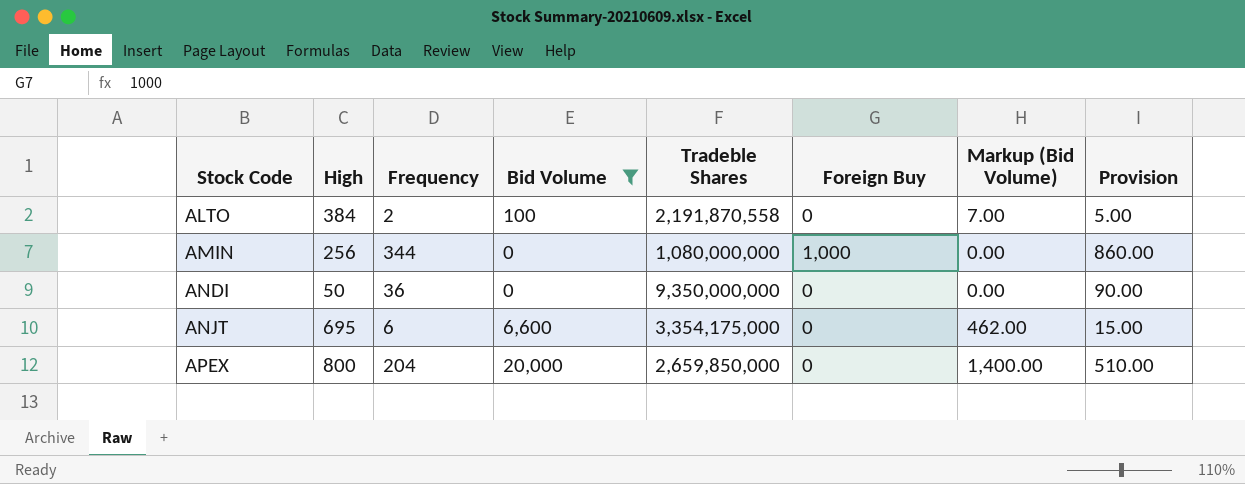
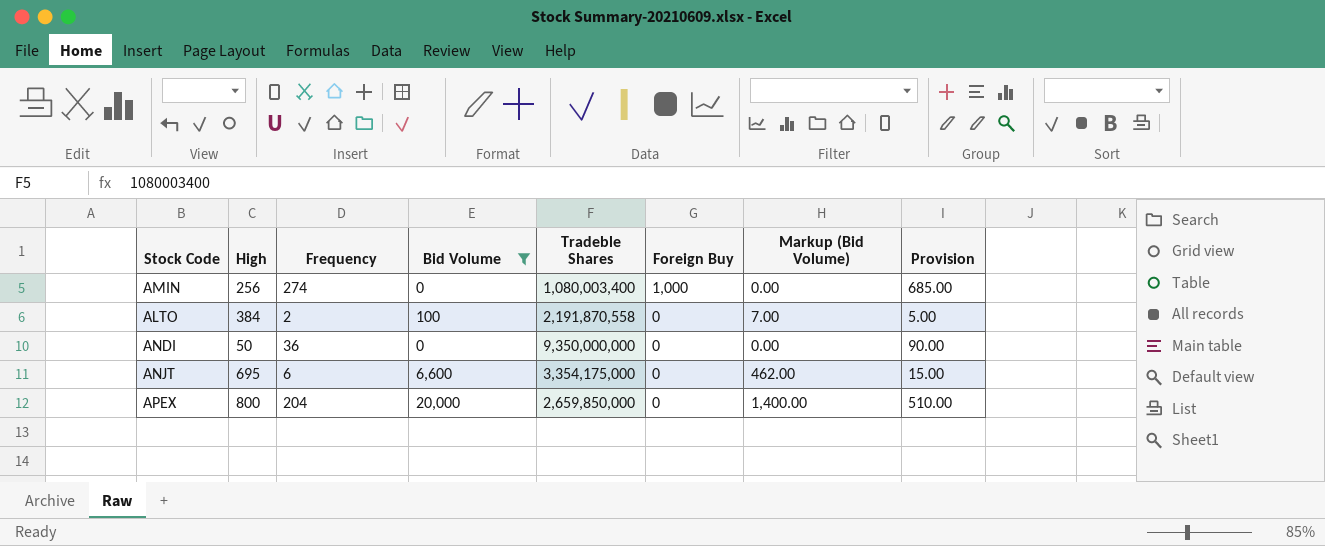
row order: Stock Code ascending -> Foreign Buy descending
AMIN | Frequency: 344 -> 274
AMIN | Tradeble Shares: 1,080,000,000 -> 1,080,003,400
AMIN | Provision: 860.00 -> 685.00

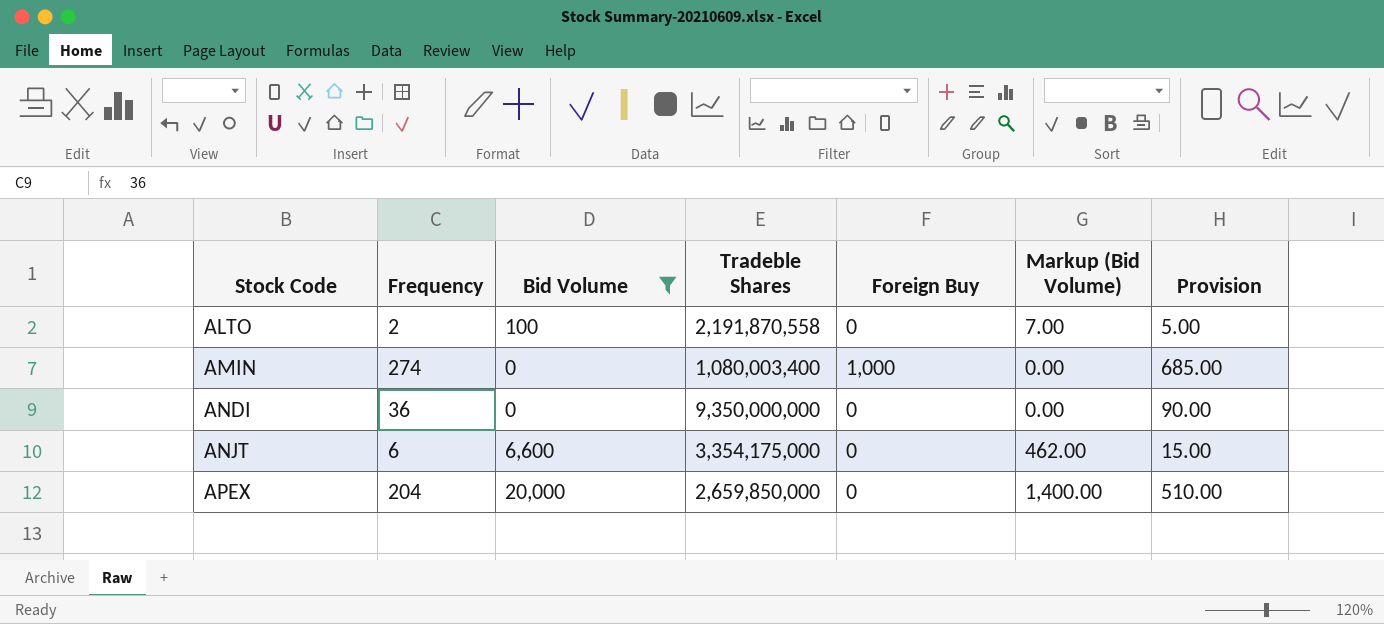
row order: Foreign Buy descending -> Stock Code ascending
column High | position: 2 -> none

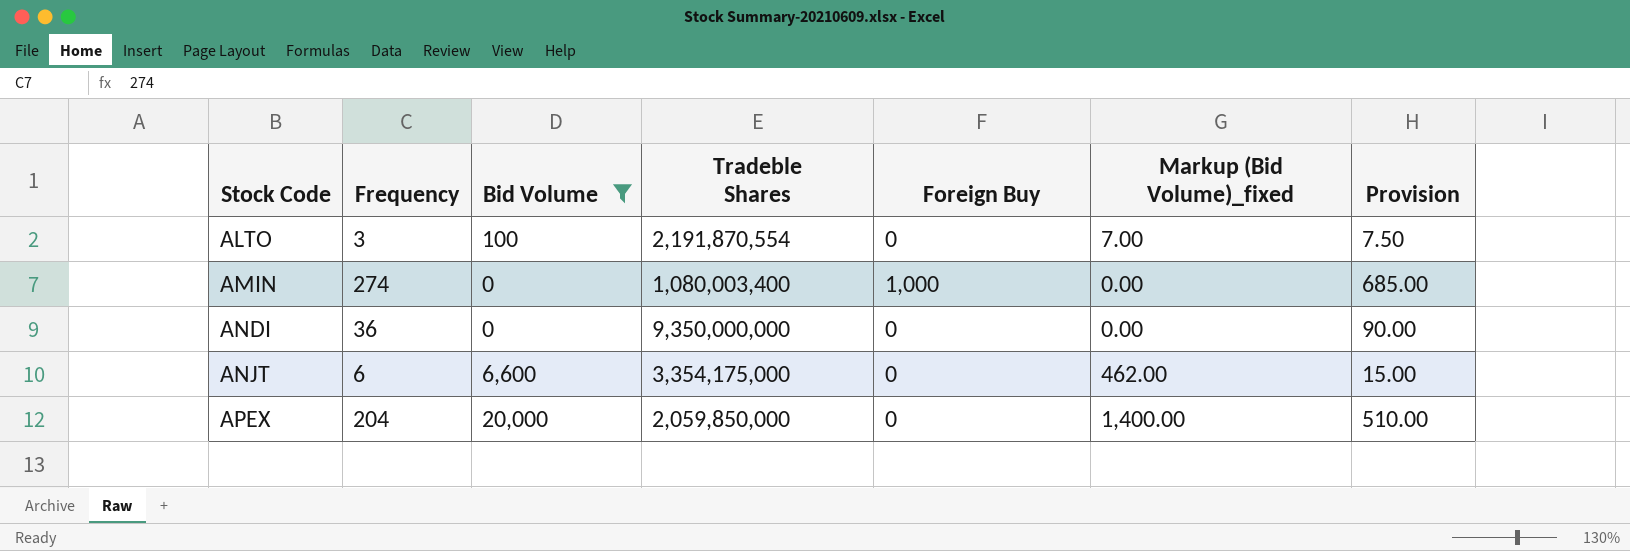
column name: Markup (Bid Volume) -> Markup (Bid Volume)_fixed
ALTO | Frequency: 2 -> 3
ALTO | Tradeble Shares: 2,191,870,558 -> 2,191,870,554
ALTO | Provision: 5.00 -> 7.50
APEX | Tradeble Shares: 2,659,850,000 -> 2,059,850,000

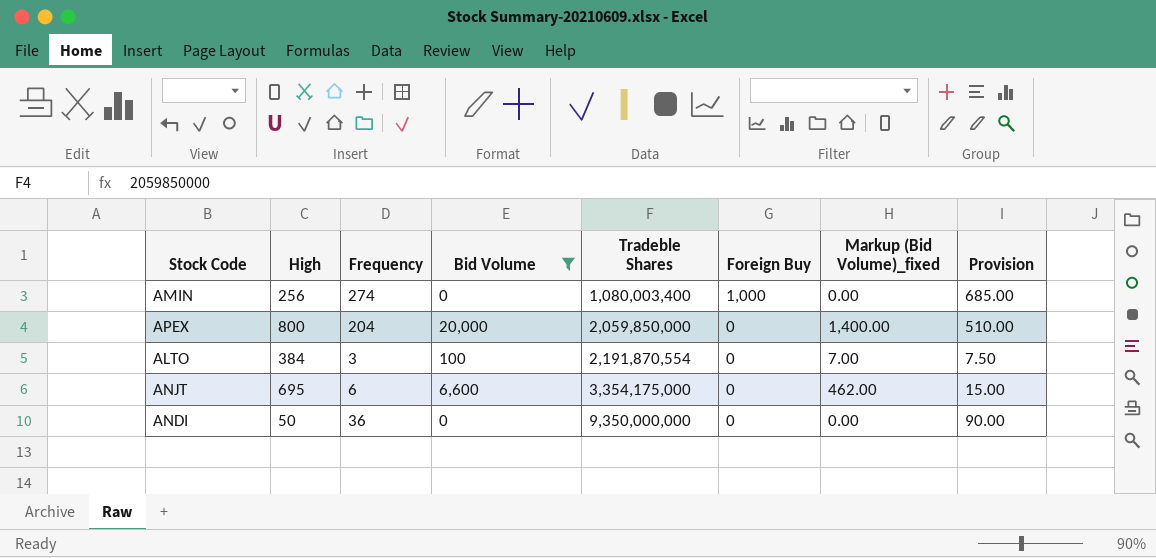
row order: Stock Code ascending -> Tradeble Shares ascending
column High | position: none -> 2

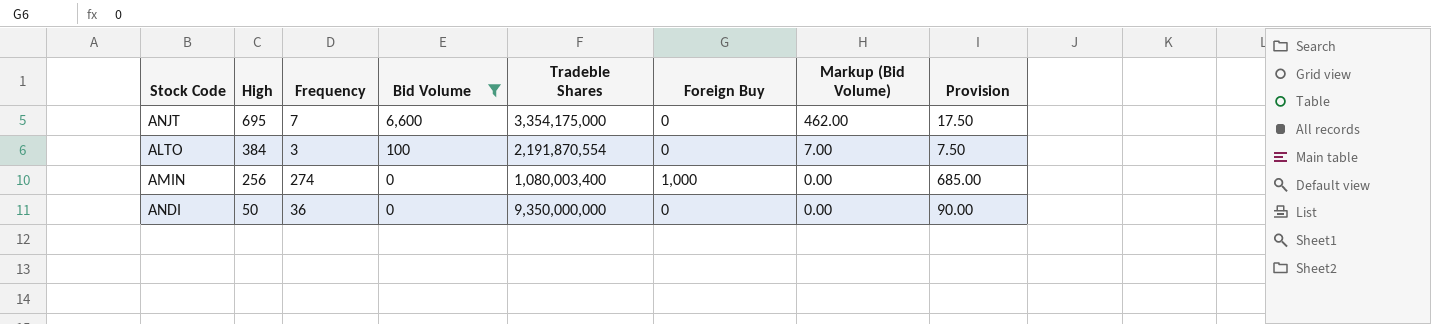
row order: Tradeble Shares ascending -> High descending
column name: Markup (Bid Volume)_fixed -> Markup (Bid Volume)
row APEX: 800 | 204 | 20,000 | 2,059,850,000 | 0 | 1,400.00 | 510.00 -> none
ANJT | Frequency: 6 -> 7
ANJT | Provision: 15.00 -> 17.50

